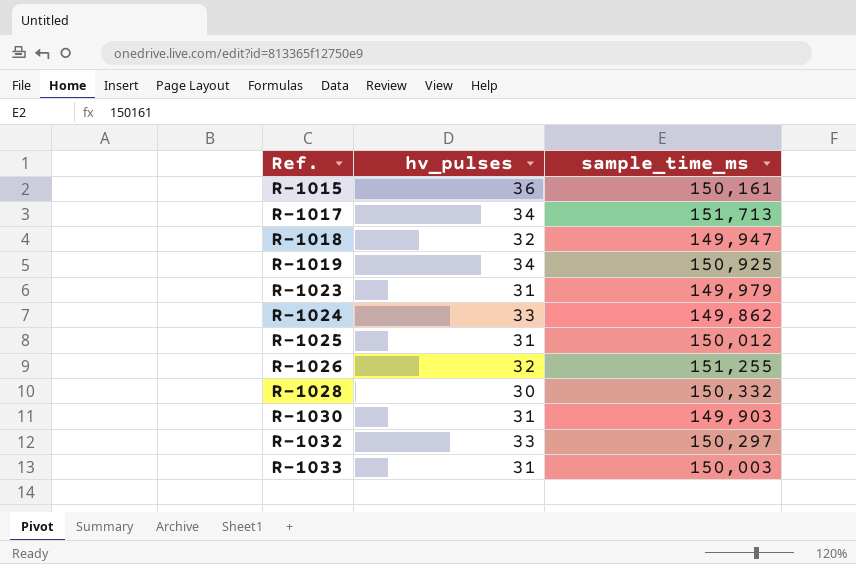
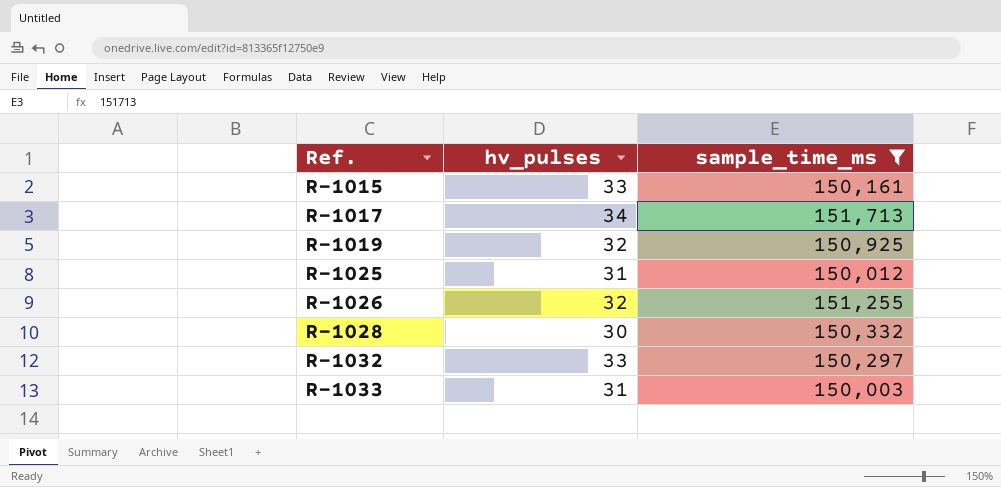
filter: none -> sample_time_ms >= 150,003
R-1015 | hv_pulses: 36 -> 33
R-1019 | hv_pulses: 34 -> 32

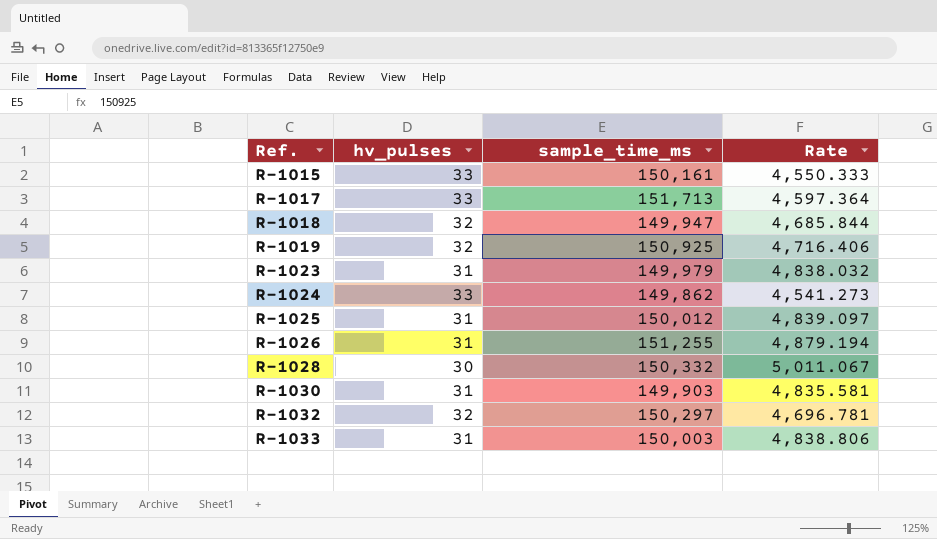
filter: sample_time_ms >= 150,003 -> none
column Rate | formula: none -> [sample_time_ms] / [hv_pulses]
R-1017 | hv_pulses: 34 -> 33
R-1026 | hv_pulses: 32 -> 31
R-1032 | hv_pulses: 33 -> 32

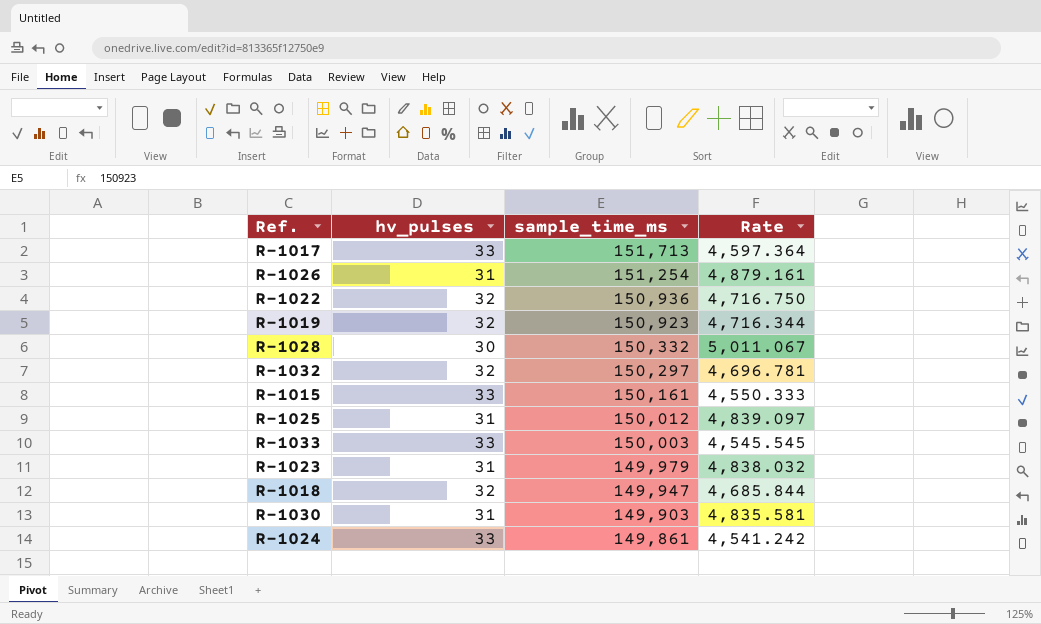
row order: Ref. ascending -> sample_time_ms descending
R-1026 | sample_time_ms: 151,255 -> 151,254
R-1026 | Rate: 4,879.194 -> 4,879.161
row R-1022: none -> 32 | 150,936 | 4,716.750
R-1019 | sample_time_ms: 150,925 -> 150,923
R-1019 | Rate: 4,716.406 -> 4,716.344
R-1033 | hv_pulses: 31 -> 33
R-1033 | Rate: 4,838.806 -> 4,545.545
R-1024 | sample_time_ms: 149,862 -> 149,861
R-1024 | Rate: 4,541.273 -> 4,541.242

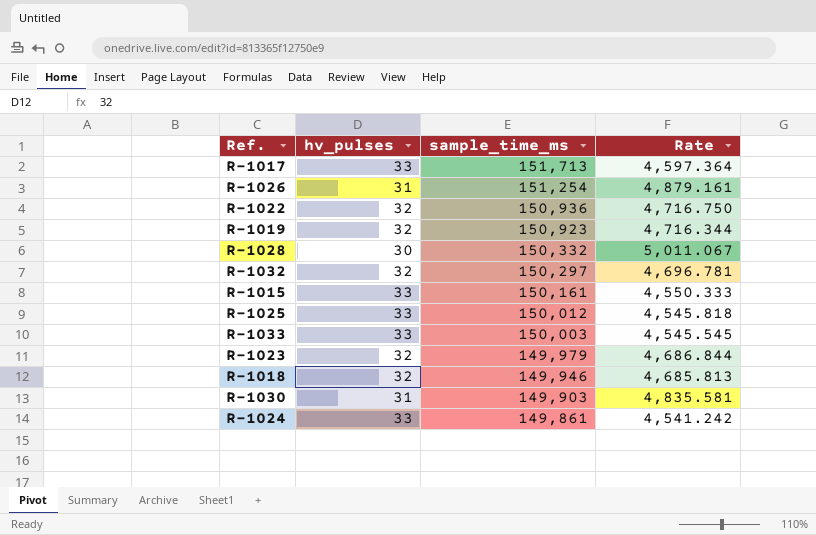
R-1025 | hv_pulses: 31 -> 33
R-1025 | Rate: 4,839.097 -> 4,545.818
R-1023 | hv_pulses: 31 -> 32
R-1023 | Rate: 4,838.032 -> 4,686.844
R-1018 | sample_time_ms: 149,947 -> 149,946
R-1018 | Rate: 4,685.844 -> 4,685.813

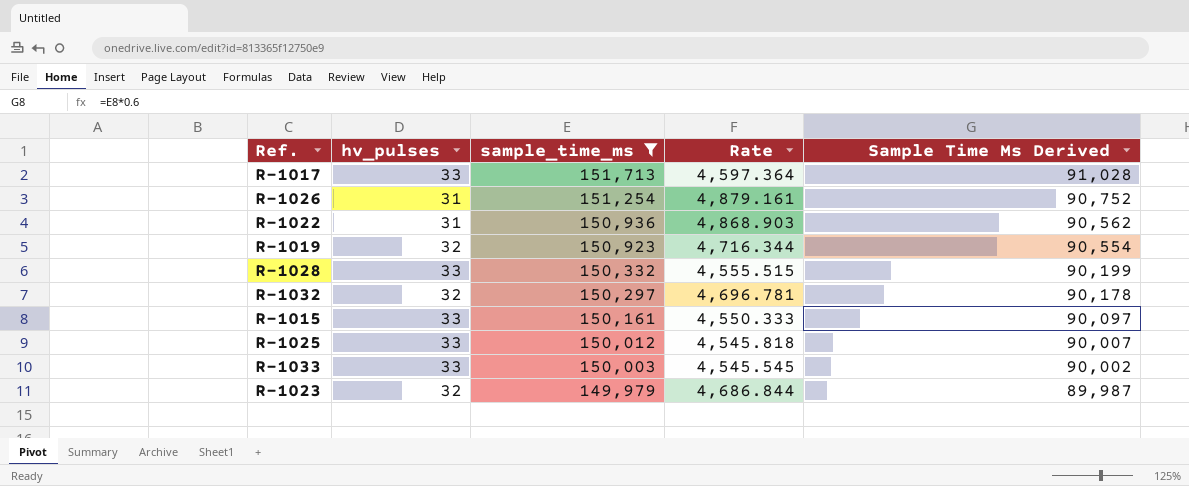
filter: none -> sample_time_ms >= 149,979
column Sample Time Ms Derived | formula: none -> [sample_time_ms] * 0.6
R-1022 | hv_pulses: 32 -> 31
R-1022 | Rate: 4,716.750 -> 4,868.903
R-1028 | hv_pulses: 30 -> 33
R-1028 | Rate: 5,011.067 -> 4,555.515

